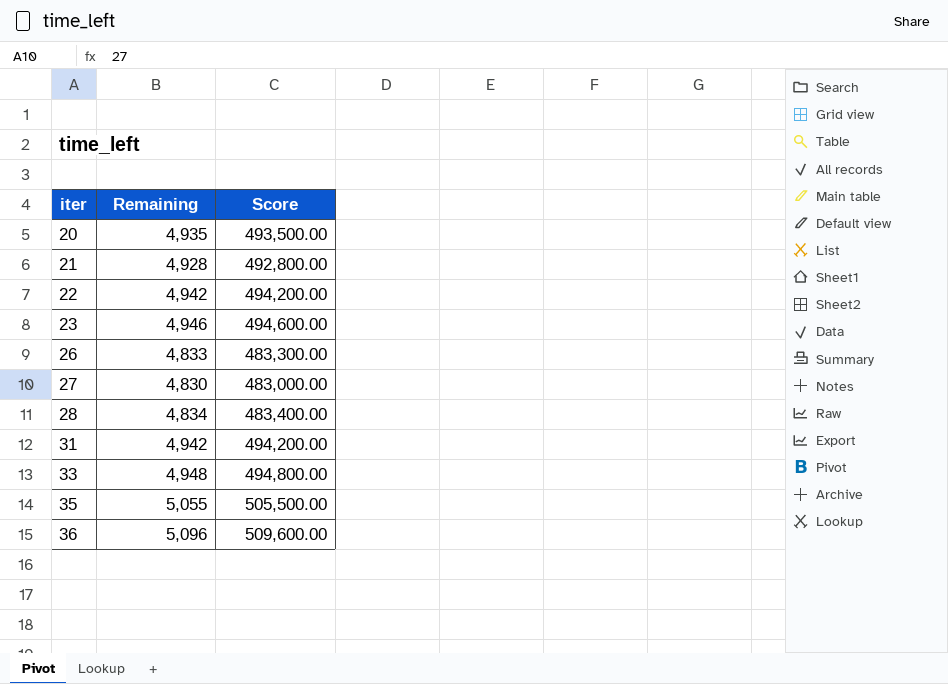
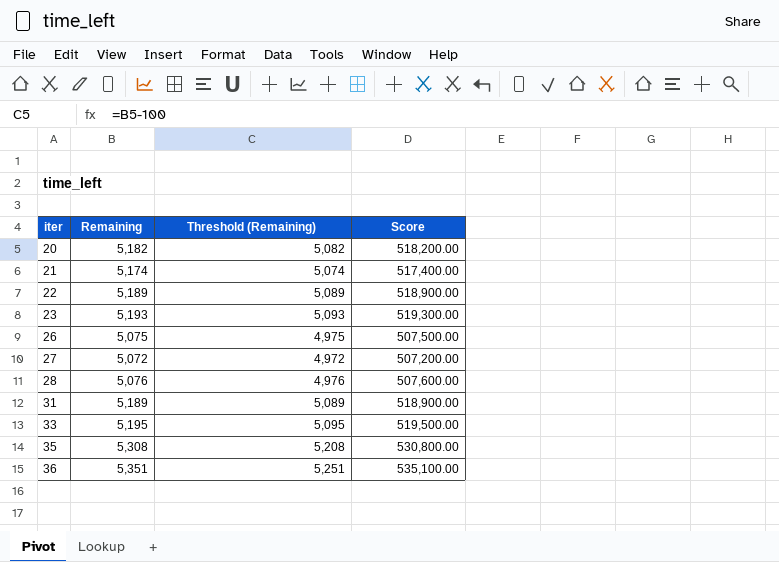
column Threshold (Remaining) | formula: none -> [Remaining] - 100
20 | Remaining: 4,935 -> 5,182
20 | Score: 493,500.00 -> 518,200.00
21 | Remaining: 4,928 -> 5,174
21 | Score: 492,800.00 -> 517,400.00
22 | Remaining: 4,942 -> 5,189
22 | Score: 494,200.00 -> 518,900.00
23 | Remaining: 4,946 -> 5,193
23 | Score: 494,600.00 -> 519,300.00
26 | Remaining: 4,833 -> 5,075
26 | Score: 483,300.00 -> 507,500.00
27 | Remaining: 4,830 -> 5,072
27 | Score: 483,000.00 -> 507,200.00
28 | Remaining: 4,834 -> 5,076
28 | Score: 483,400.00 -> 507,600.00
31 | Remaining: 4,942 -> 5,189
31 | Score: 494,200.00 -> 518,900.00
33 | Remaining: 4,948 -> 5,195
33 | Score: 494,800.00 -> 519,500.00
35 | Remaining: 5,055 -> 5,308
35 | Score: 505,500.00 -> 530,800.00
36 | Remaining: 5,096 -> 5,351
36 | Score: 509,600.00 -> 535,100.00

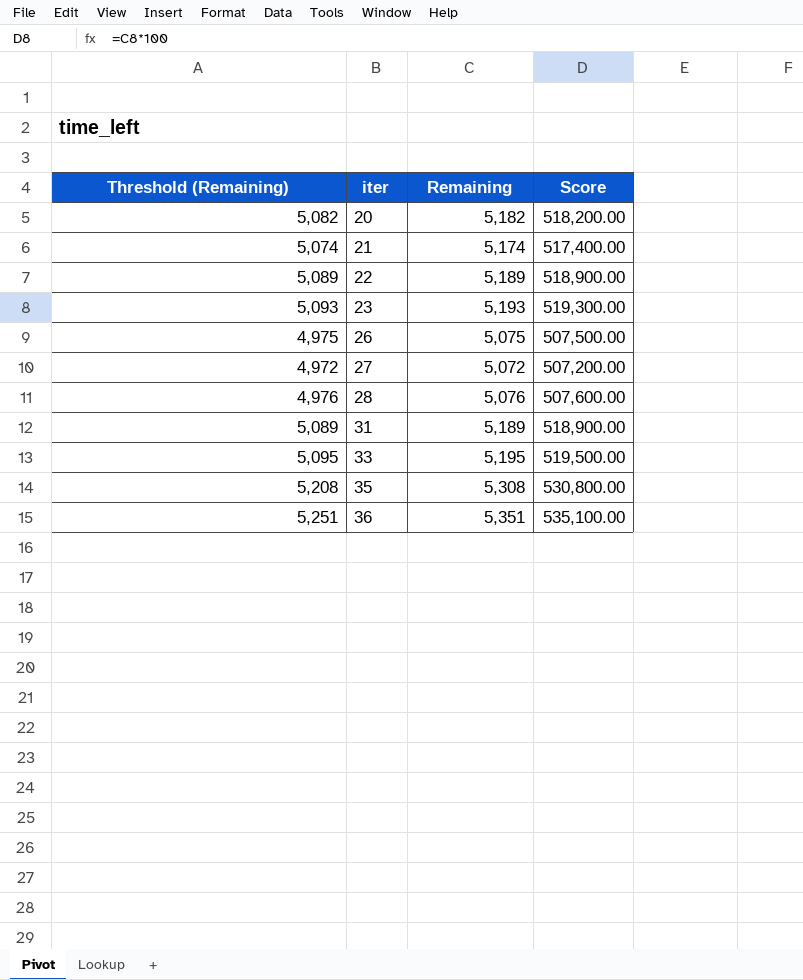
column Threshold (Remaining) | position: 3 -> 1

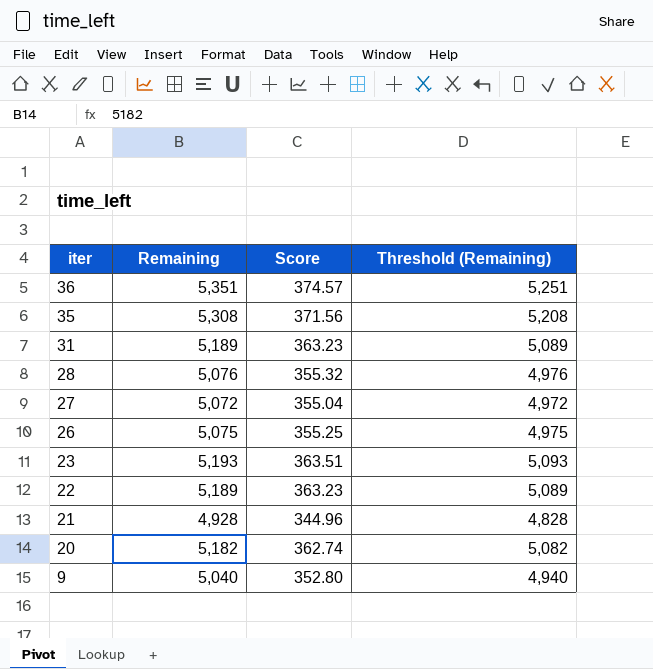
row order: iter ascending -> iter descending
column Score | formula: [Remaining] * 100 -> [Remaining] * 0.07
column Threshold (Remaining) | position: 1 -> 4
row 33: 5,095 | 5,195 | 519,500.00 -> none
21 | Remaining: 5,174 -> 4,928
21 | Threshold (Remaining): 5,074 -> 4,828
row 9: none -> 5,040 | 352.80 | 4,940

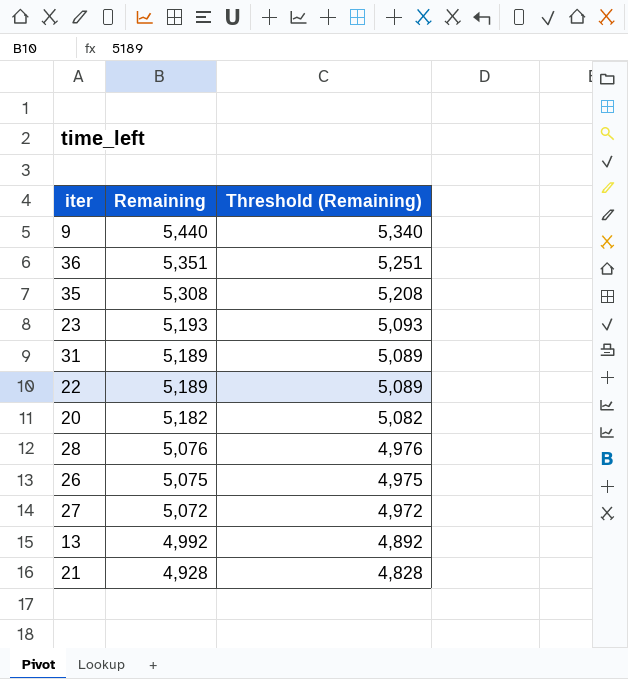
row order: iter descending -> Remaining descending
column Score | formula: [Remaining] * 0.07 -> none
9 | Remaining: 5,040 -> 5,440
9 | Threshold (Remaining): 4,940 -> 5,340
row 13: none -> 4,992 | 4,892

